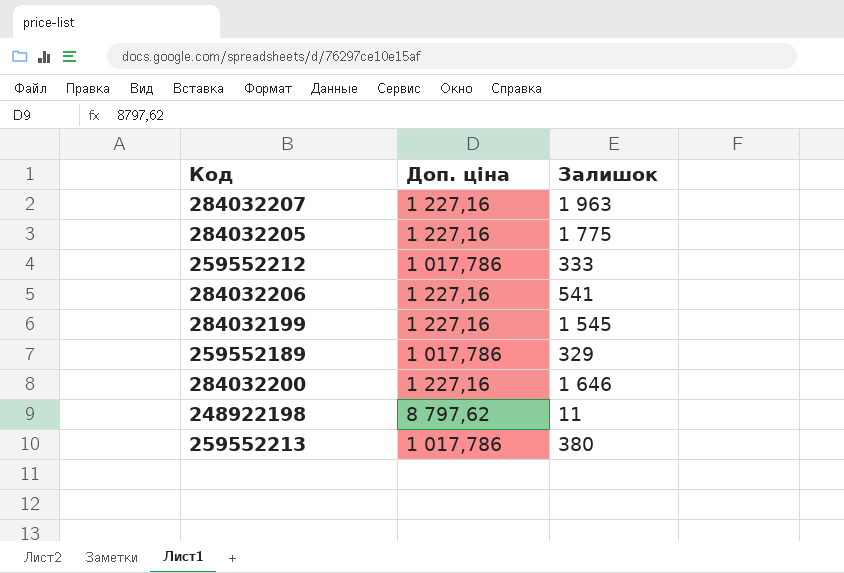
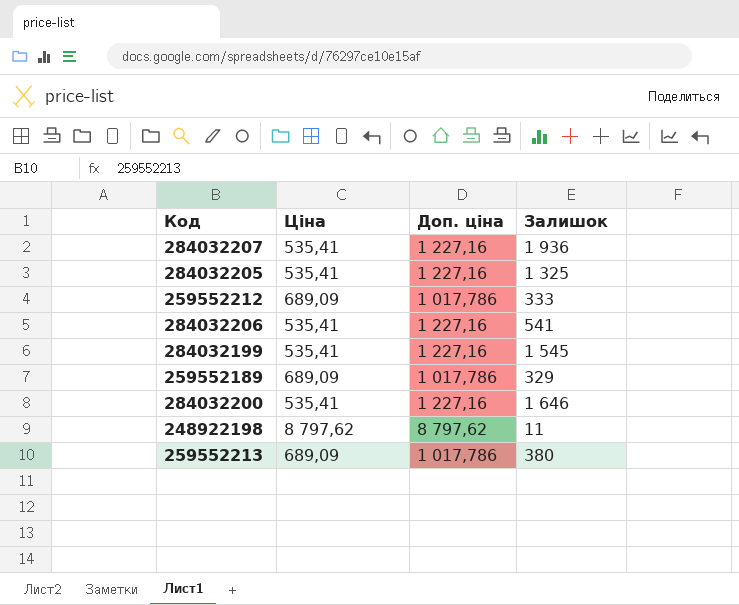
column Ціна | position: none -> 2
284032207 | Залишок: 1 963 -> 1 936
284032205 | Залишок: 1 775 -> 1 325

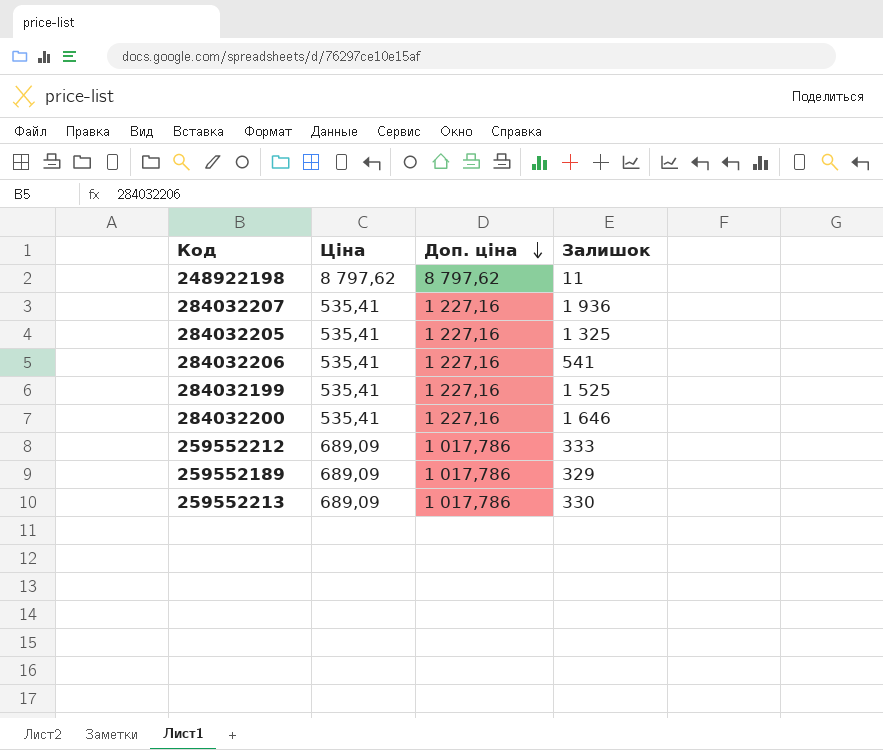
row order: none -> Доп. ціна descending
284032199 | Залишок: 1 545 -> 1 525
259552213 | Залишок: 380 -> 330

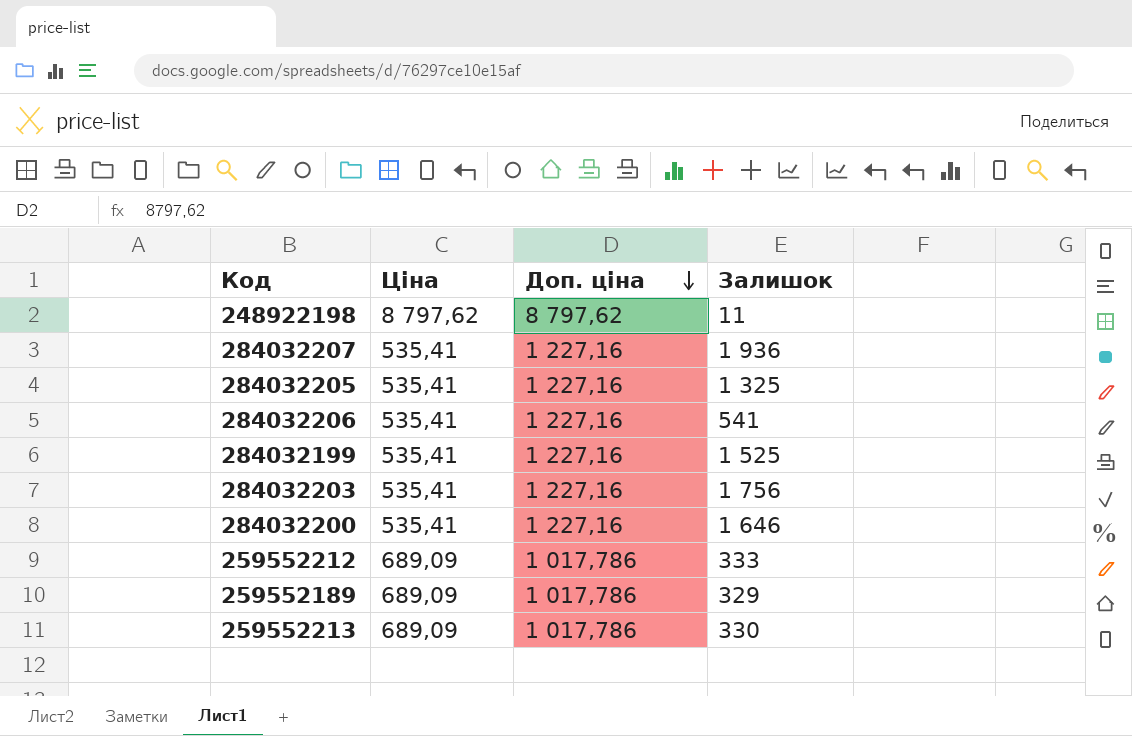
row 284032203: none -> 535,41 | 1 227,16 | 1 756

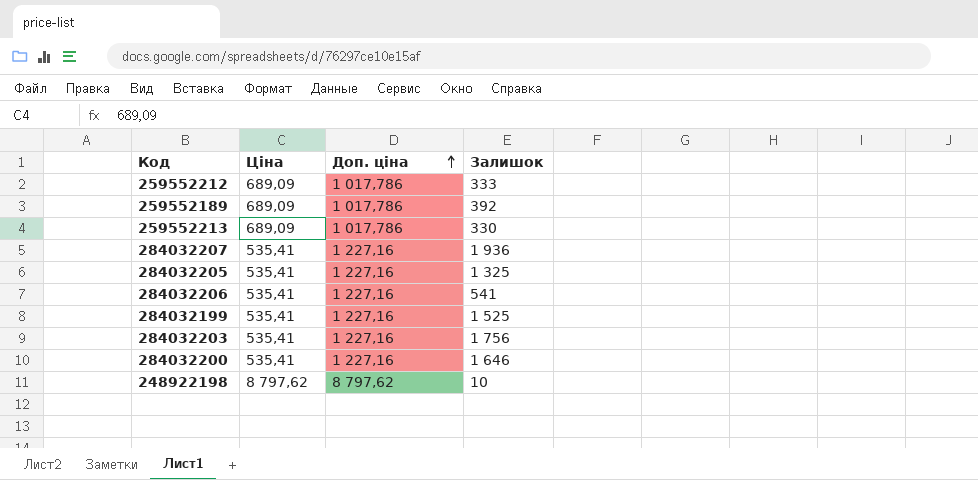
row order: Доп. ціна descending -> Доп. ціна ascending
259552189 | Залишок: 329 -> 392
248922198 | Залишок: 11 -> 10

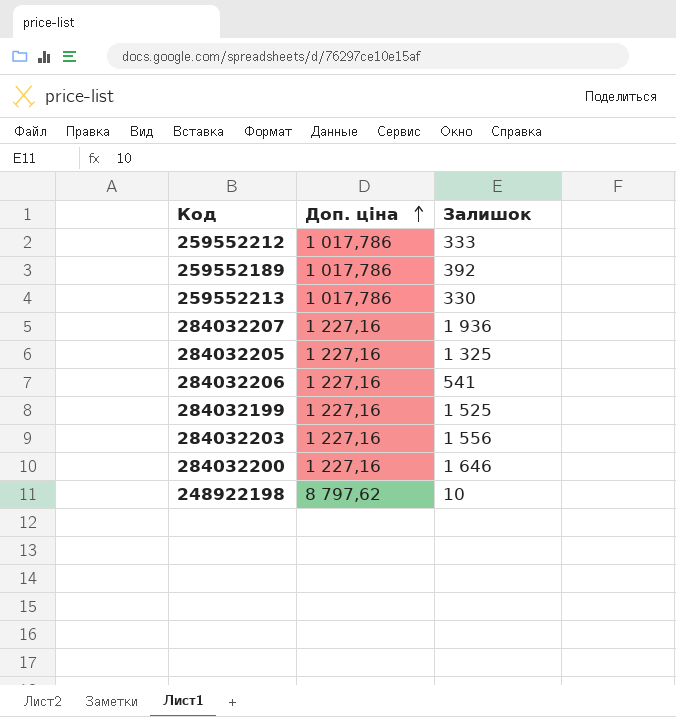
column Ціна | position: 2 -> none
284032203 | Залишок: 1 756 -> 1 556

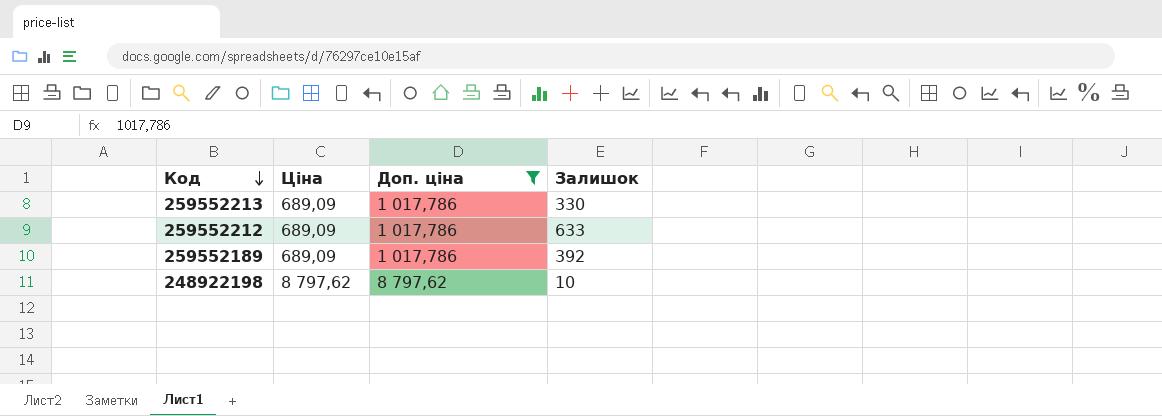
filter: none -> Доп. ціна != 1 227,16
row order: Доп. ціна ascending -> Код descending
column Ціна | position: none -> 2
259552212 | Залишок: 333 -> 633

